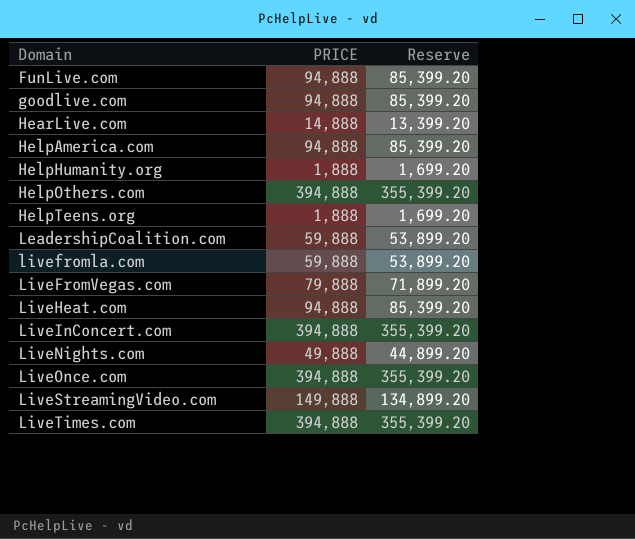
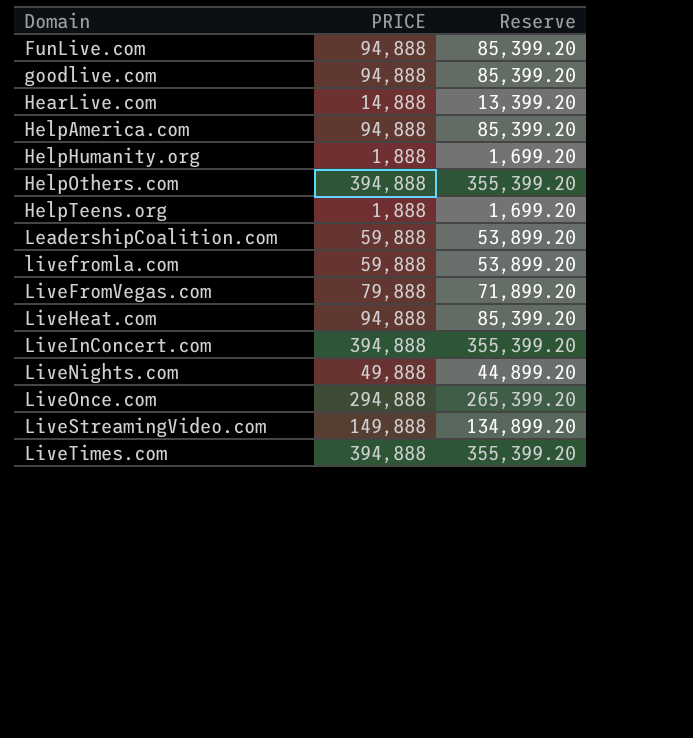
LiveOnce.com | PRICE: 394,888 -> 294,888
LiveOnce.com | Reserve: 355,399.20 -> 265,399.20

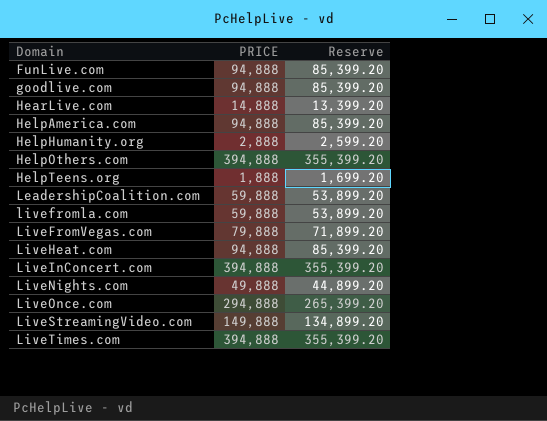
HelpHumanity.org | PRICE: 1,888 -> 2,888
HelpHumanity.org | Reserve: 1,699.20 -> 2,599.20

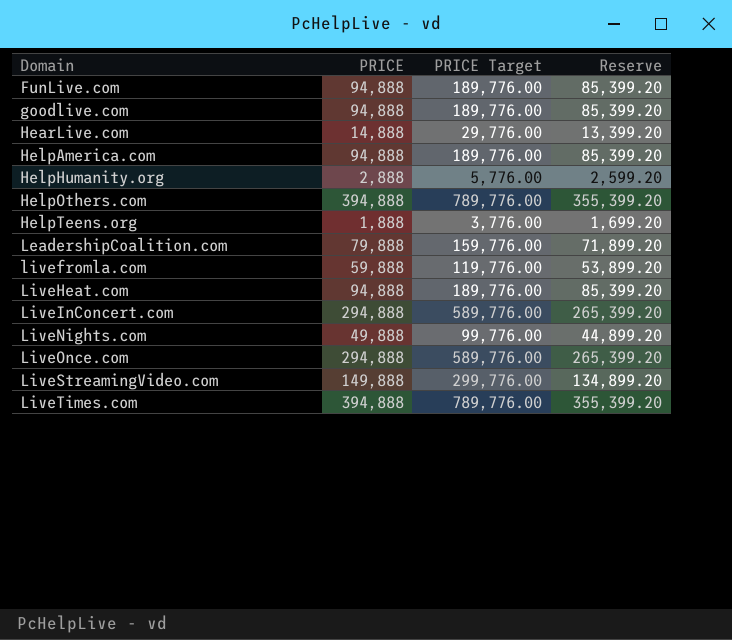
column PRICE Target | formula: none -> [PRICE] * 2
row LiveFromVegas.com: 79,888 | 71,899.20 -> none
LeadershipCoalition.com | PRICE: 59,888 -> 79,888
LeadershipCoalition.com | Reserve: 53,899.20 -> 71,899.20
LiveInConcert.com | PRICE: 394,888 -> 294,888
LiveInConcert.com | Reserve: 355,399.20 -> 265,399.20

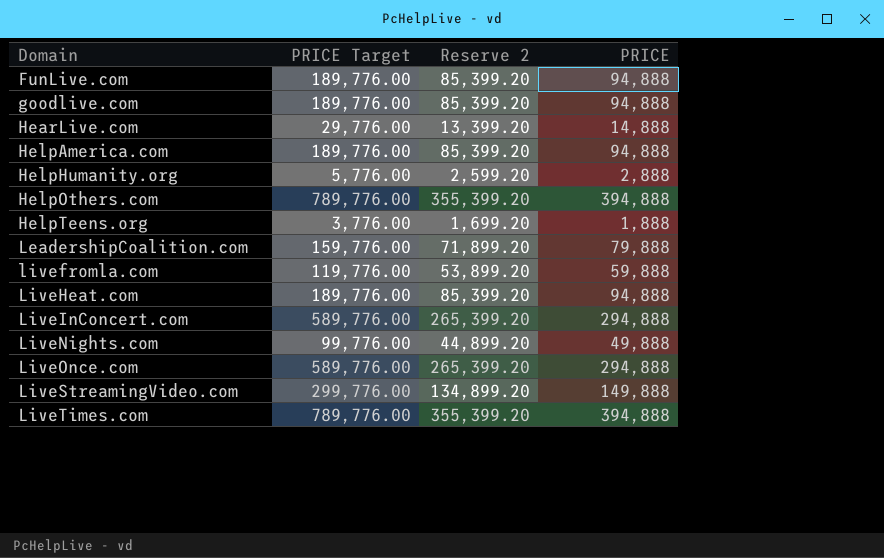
column name: Reserve -> Reserve 2
column PRICE | position: 2 -> 4

